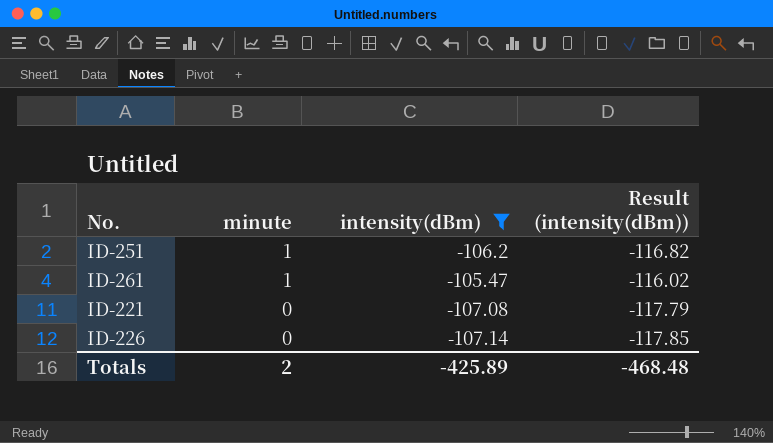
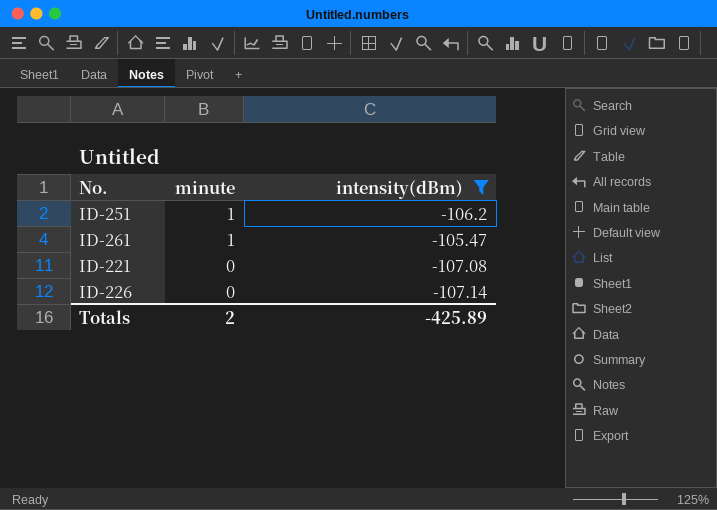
column Result (intensity(dBm)) | formula: [intensity(dBm)] * 1.1 -> none

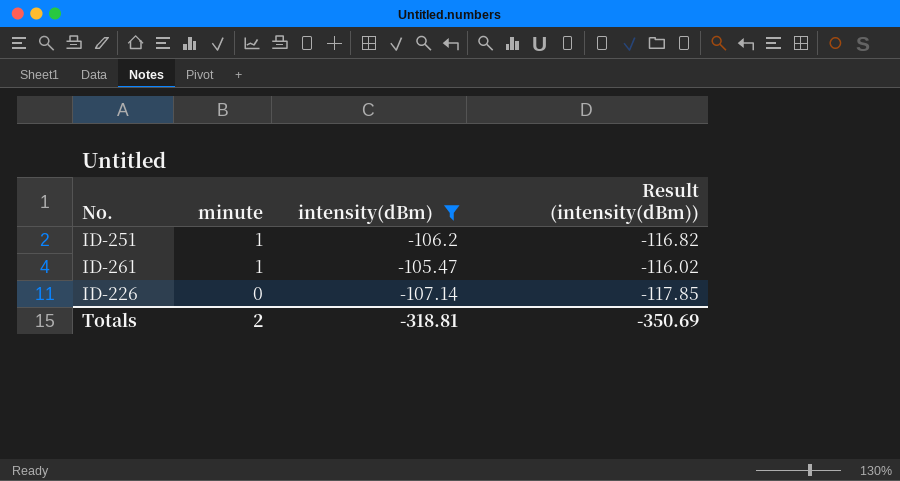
column Result (intensity(dBm)) | formula: none -> [intensity(dBm)] * 1.1
row ID-221: 0 | -107.08 -> none
Totals | intensity(dBm): -425.89 -> -318.81

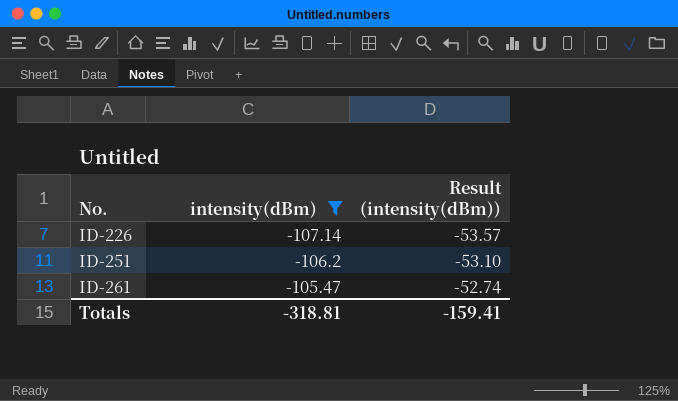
row order: minute descending -> No. ascending
column minute | position: 2 -> none
column Result (intensity(dBm)) | formula: [intensity(dBm)] * 1.1 -> [intensity(dBm)] * 0.5
Totals | Result (intensity(dBm)): -350.69 -> -159.41

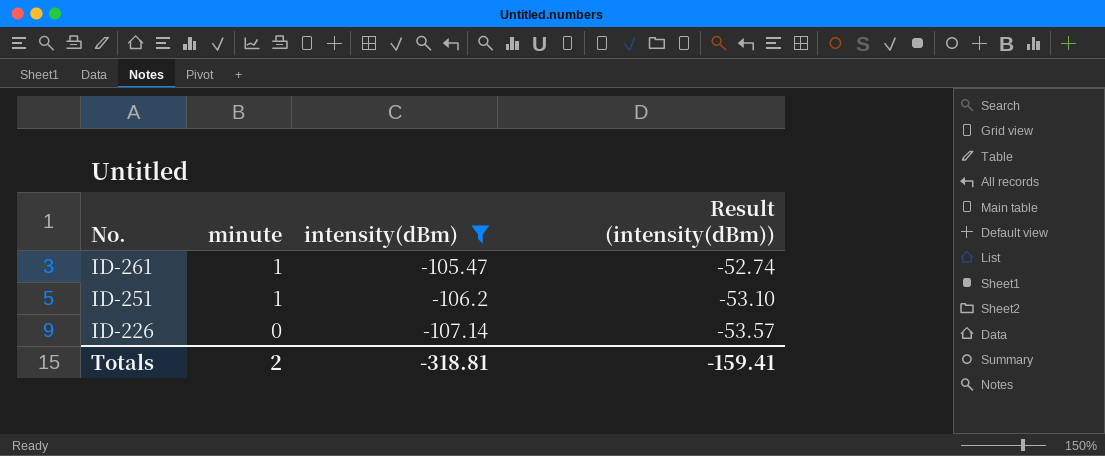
row order: No. ascending -> No. descending
column minute | position: none -> 2

